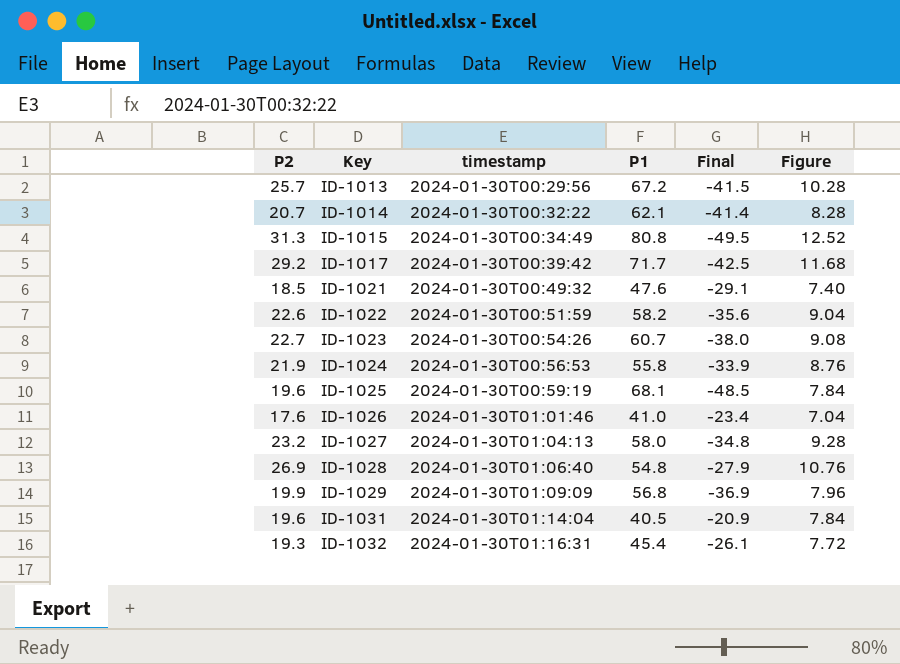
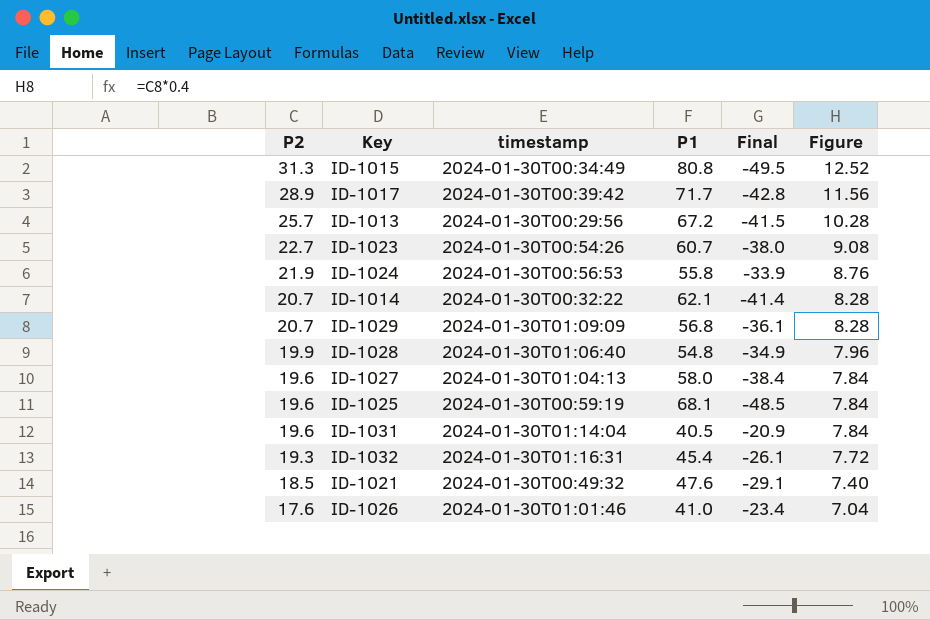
row order: Key ascending -> P2 descending
row ID-1022: 22.6 | 2024-01-30T00:51:59 | 58.2 | -35.6 | 9.04 -> none
ID-1017 | P2: 29.2 -> 28.9
ID-1017 | Final: -42.5 -> -42.8
ID-1017 | Figure: 11.68 -> 11.56
ID-1029 | P2: 19.9 -> 20.7
ID-1029 | Final: -36.9 -> -36.1
ID-1029 | Figure: 7.96 -> 8.28
ID-1028 | P2: 26.9 -> 19.9
ID-1028 | Final: -27.9 -> -34.9
ID-1028 | Figure: 10.76 -> 7.96
ID-1027 | P2: 23.2 -> 19.6
ID-1027 | Final: -34.8 -> -38.4
ID-1027 | Figure: 9.28 -> 7.84

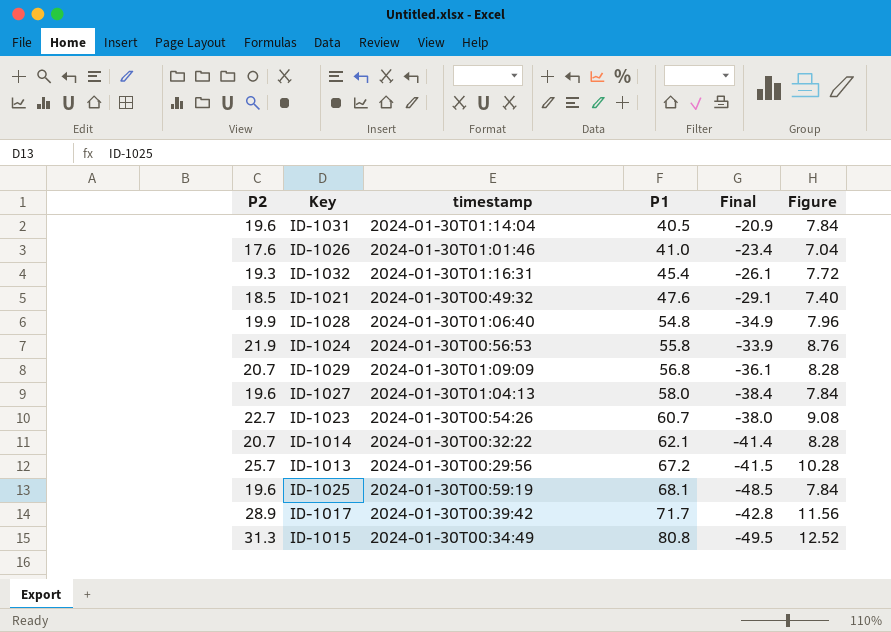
row order: P2 descending -> P1 ascending

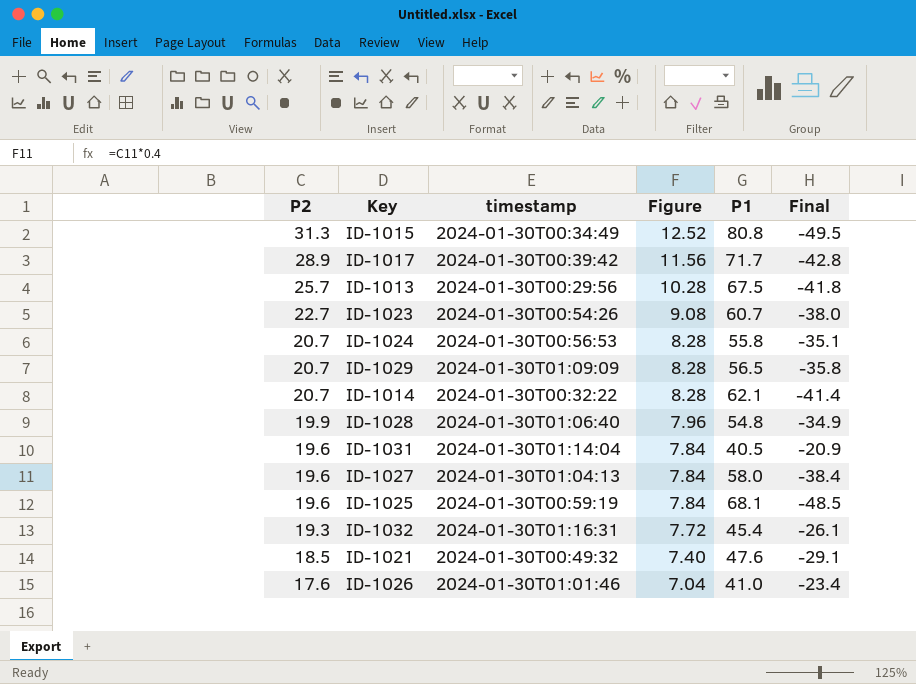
row order: P1 ascending -> P2 descending
column Figure | position: 6 -> 4
ID-1013 | P1: 67.2 -> 67.5
ID-1013 | Final: -41.5 -> -41.8
ID-1024 | P2: 21.9 -> 20.7
ID-1024 | Figure: 8.76 -> 8.28
ID-1024 | Final: -33.9 -> -35.1
ID-1029 | P1: 56.8 -> 56.5
ID-1029 | Final: -36.1 -> -35.8

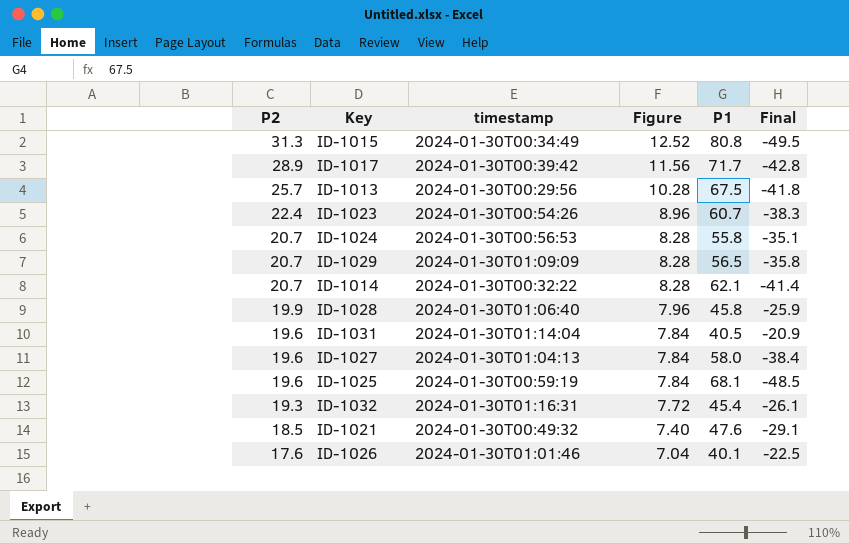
ID-1023 | P2: 22.7 -> 22.4
ID-1023 | Figure: 9.08 -> 8.96
ID-1023 | Final: -38.0 -> -38.3
ID-1028 | P1: 54.8 -> 45.8
ID-1028 | Final: -34.9 -> -25.9
ID-1026 | P1: 41.0 -> 40.1
ID-1026 | Final: -23.4 -> -22.5

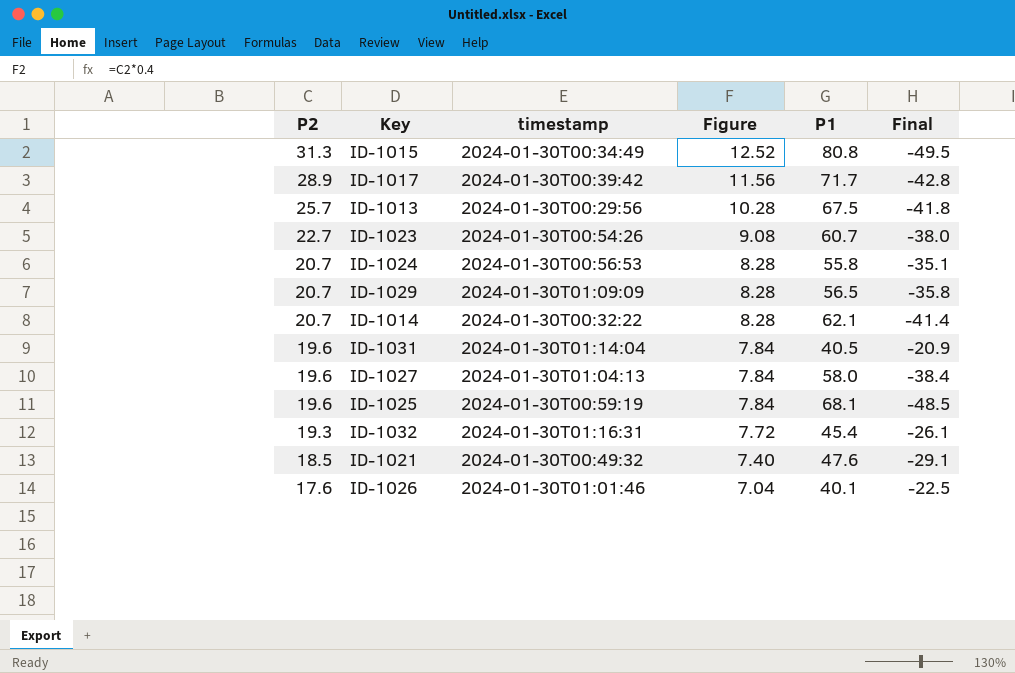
row ID-1028: 19.9 | 2024-01-30T01:06:40 | 7.96 | 45.8 | -25.9 -> none
ID-1023 | P2: 22.4 -> 22.7
ID-1023 | Figure: 8.96 -> 9.08
ID-1023 | Final: -38.3 -> -38.0

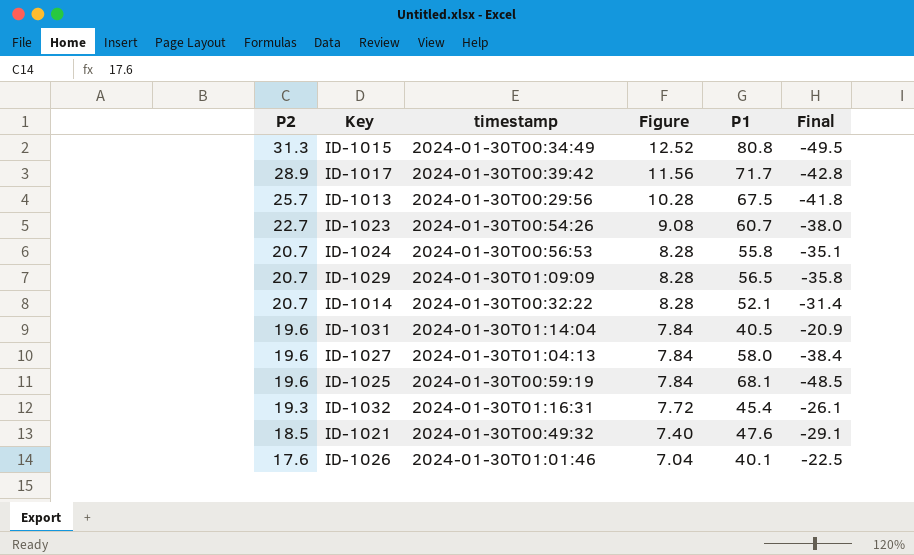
ID-1014 | P1: 62.1 -> 52.1
ID-1014 | Final: -41.4 -> -31.4

